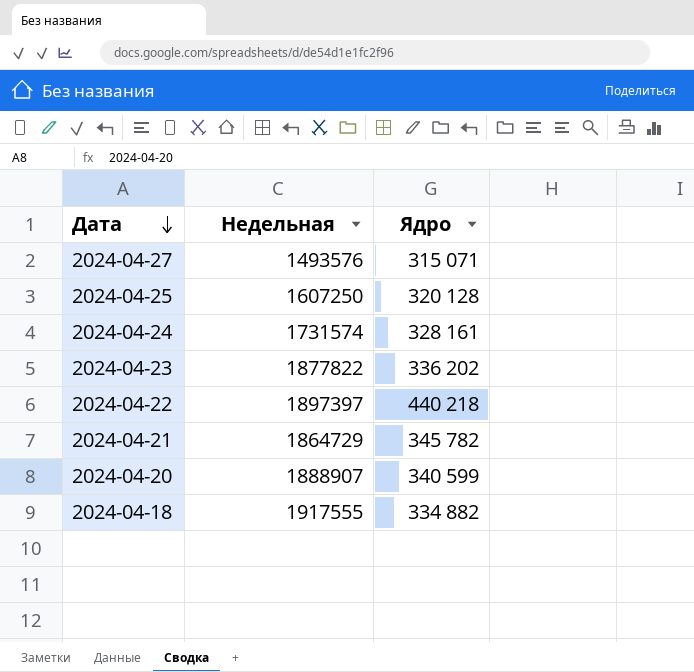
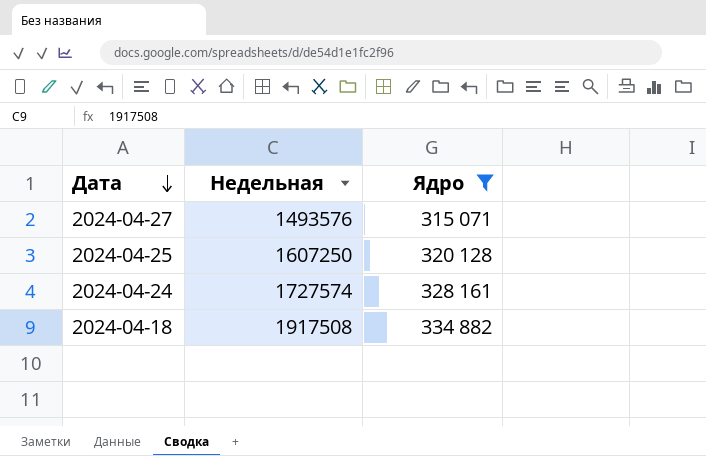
filter: none -> Ядро <= 334 882
2024-04-24 | Недельная: 1731574 -> 1727574
2024-04-18 | Недельная: 1917555 -> 1917508

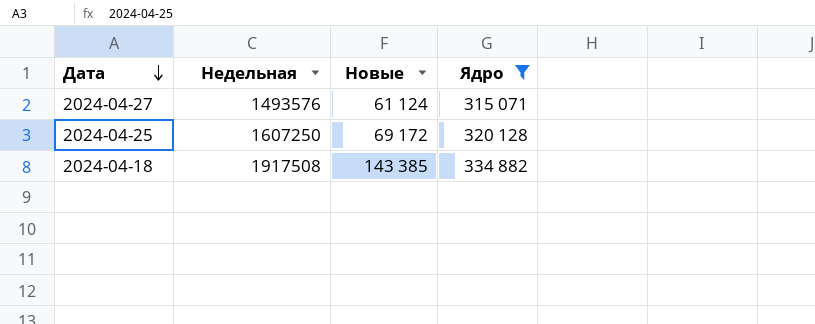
column Новые | position: none -> 3
row 2024-04-24: 1727574 | 328 161 -> none

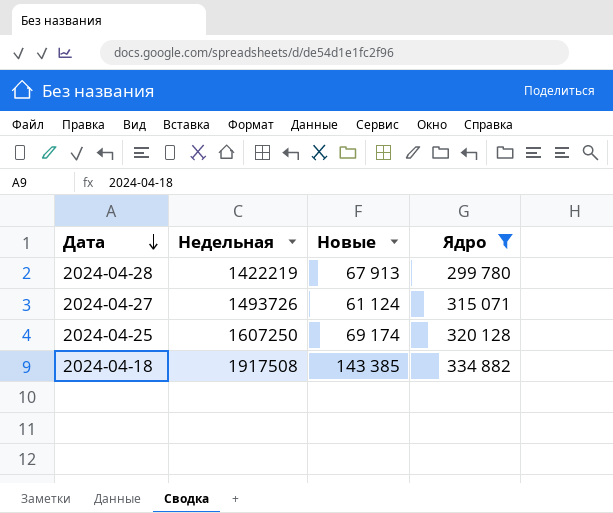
row 2024-04-28: none -> 1422219 | 67 913 | 299 780
2024-04-27 | Недельная: 1493576 -> 1493726
2024-04-25 | Новые: 69 172 -> 69 174

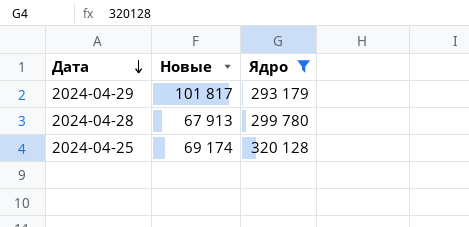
column Недельная | position: 2 -> none
row 2024-04-27: 1493726 | 61 124 | 315 071 -> none
row 2024-04-18: 1917508 | 143 385 | 334 882 -> none
row 2024-04-29: none -> 101 817 | 293 179

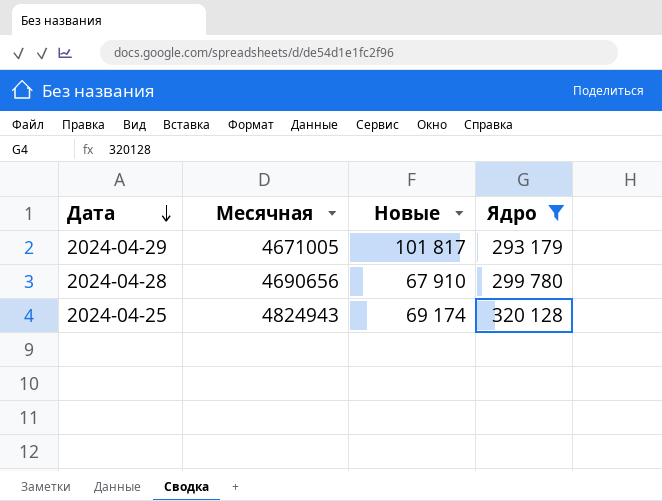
column Месячная | position: none -> 2
2024-04-28 | Новые: 67 913 -> 67 910

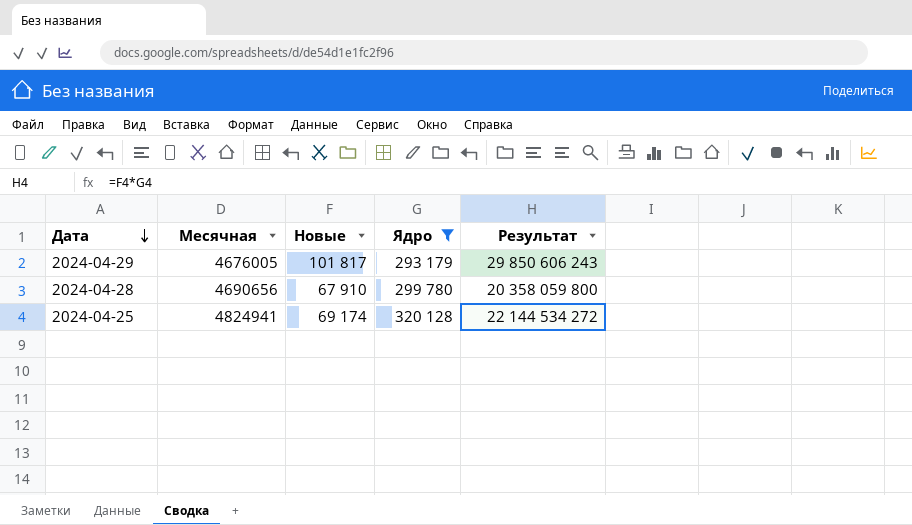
column Результат | formula: none -> [Новые] * [Ядро]
2024-04-29 | Месячная: 4671005 -> 4676005
2024-04-25 | Месячная: 4824943 -> 4824941

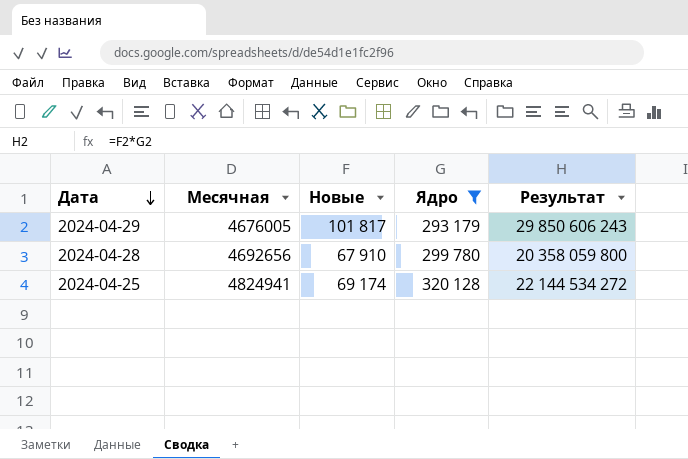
2024-04-28 | Месячная: 4690656 -> 4692656

